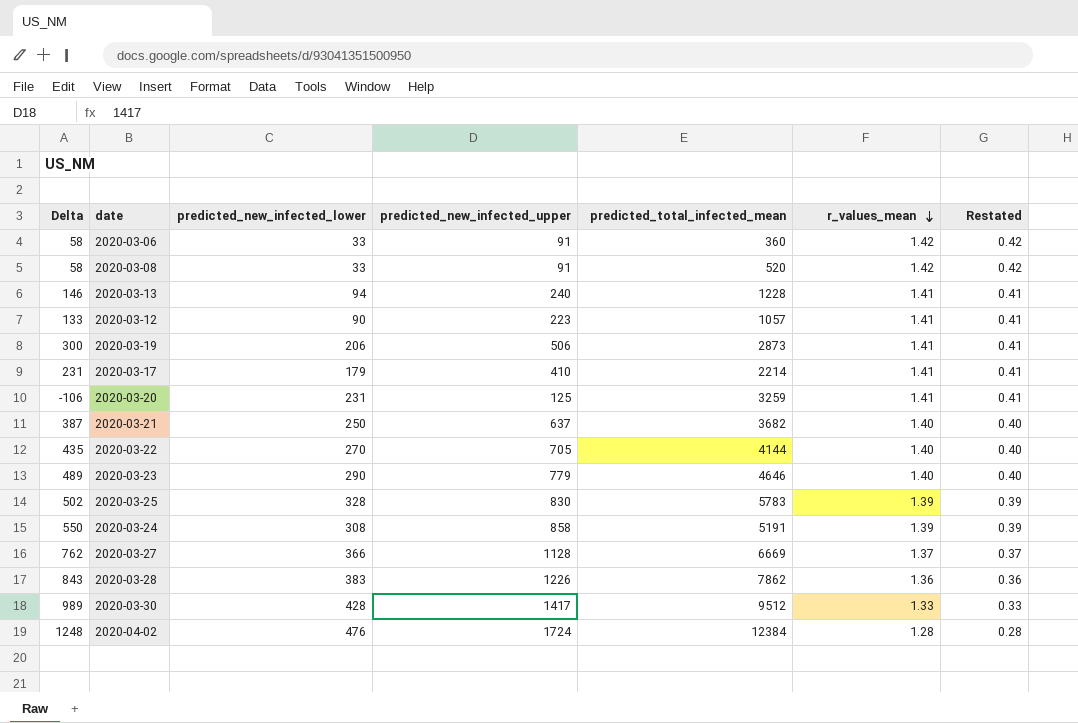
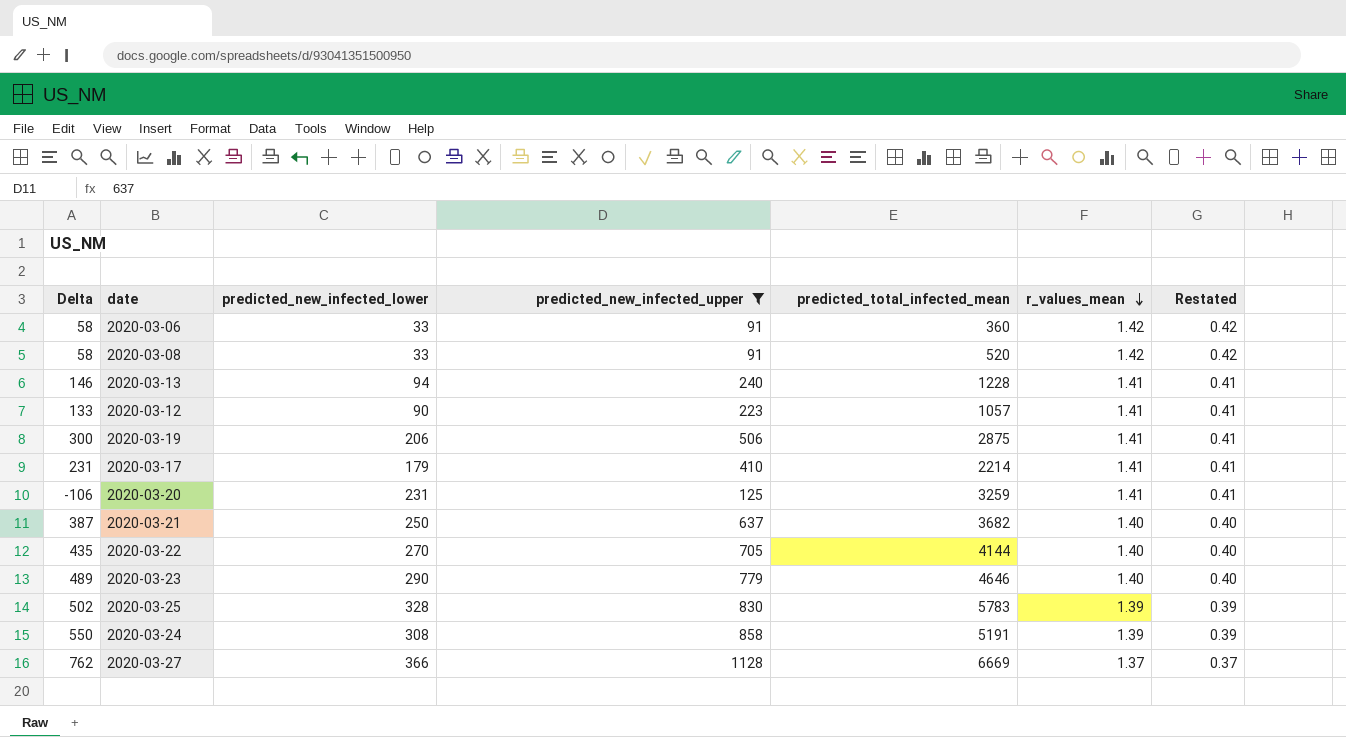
filter: none -> predicted_new_infected_upper <= 1128
2020-03-19 | predicted_total_infected_mean: 2873 -> 2875

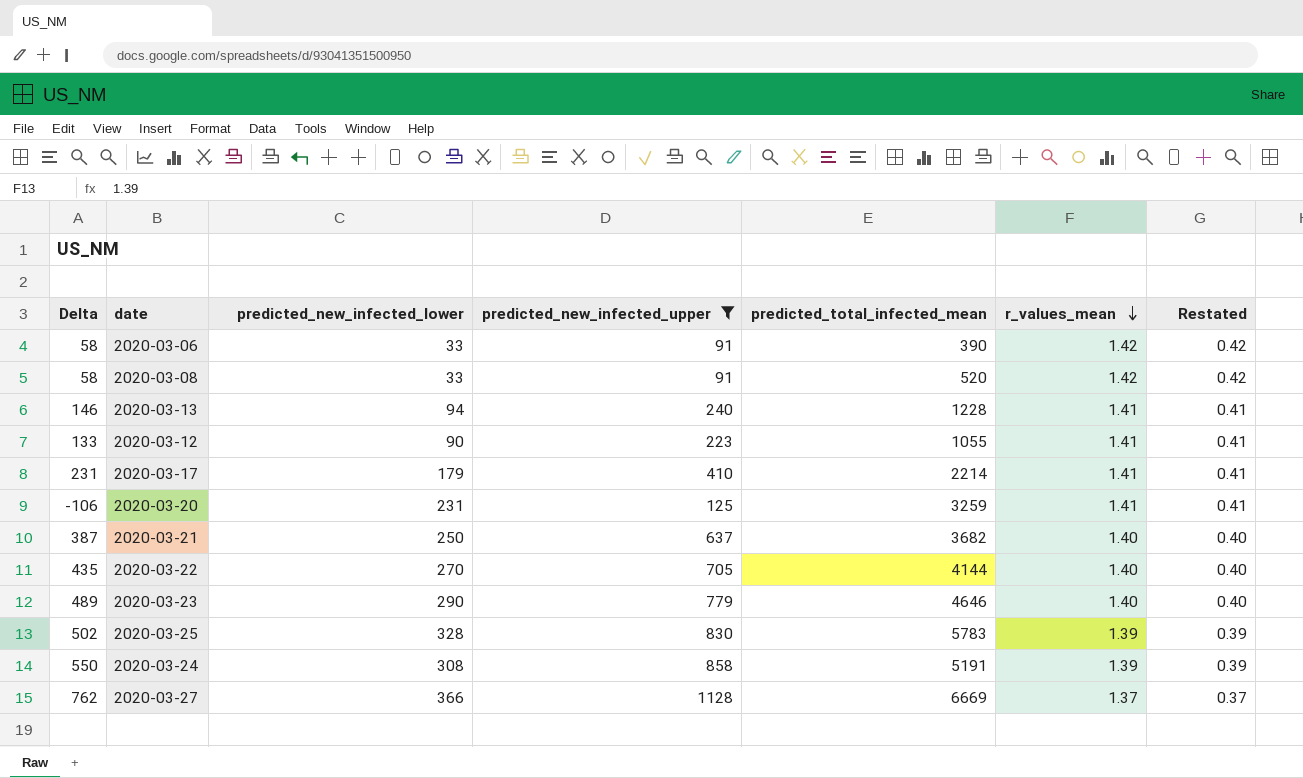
row 2020-03-19: 300 | 206 | 506 | 2875 | 1.41 | 0.41 -> none
2020-03-06 | predicted_total_infected_mean: 360 -> 390
2020-03-12 | predicted_total_infected_mean: 1057 -> 1055

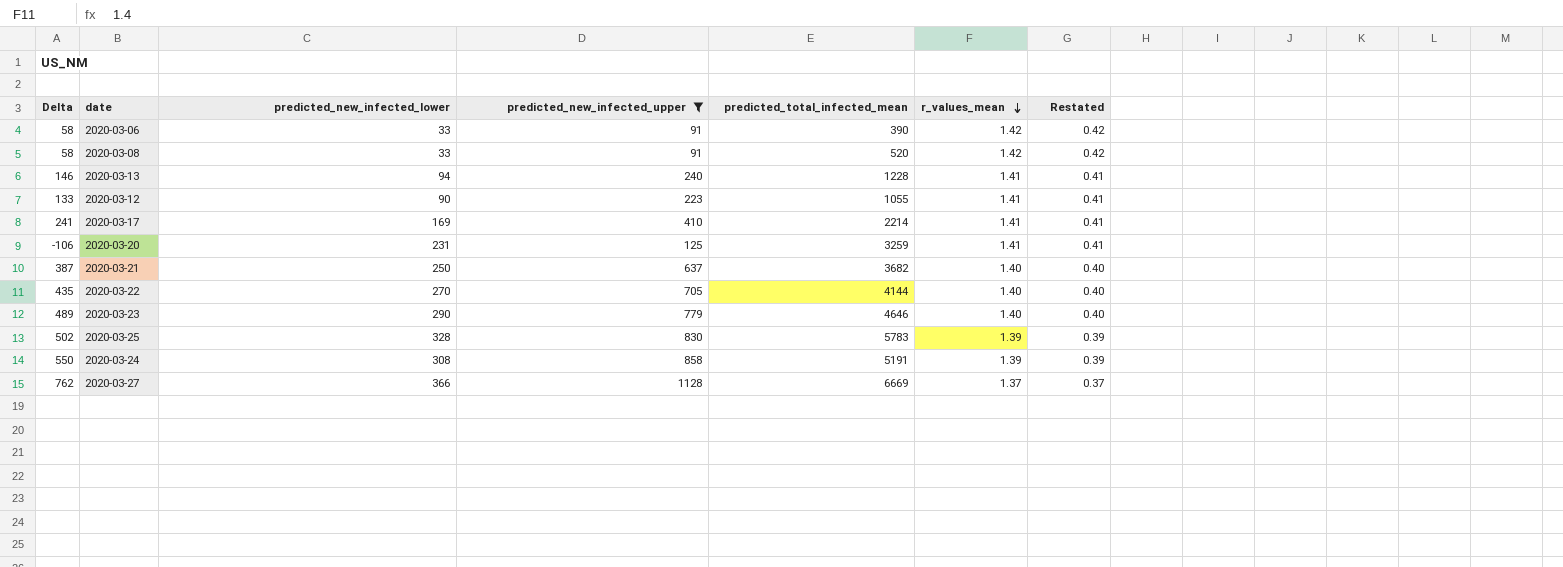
2020-03-17 | Delta: 231 -> 241
2020-03-17 | predicted_new_infected_lower: 179 -> 169

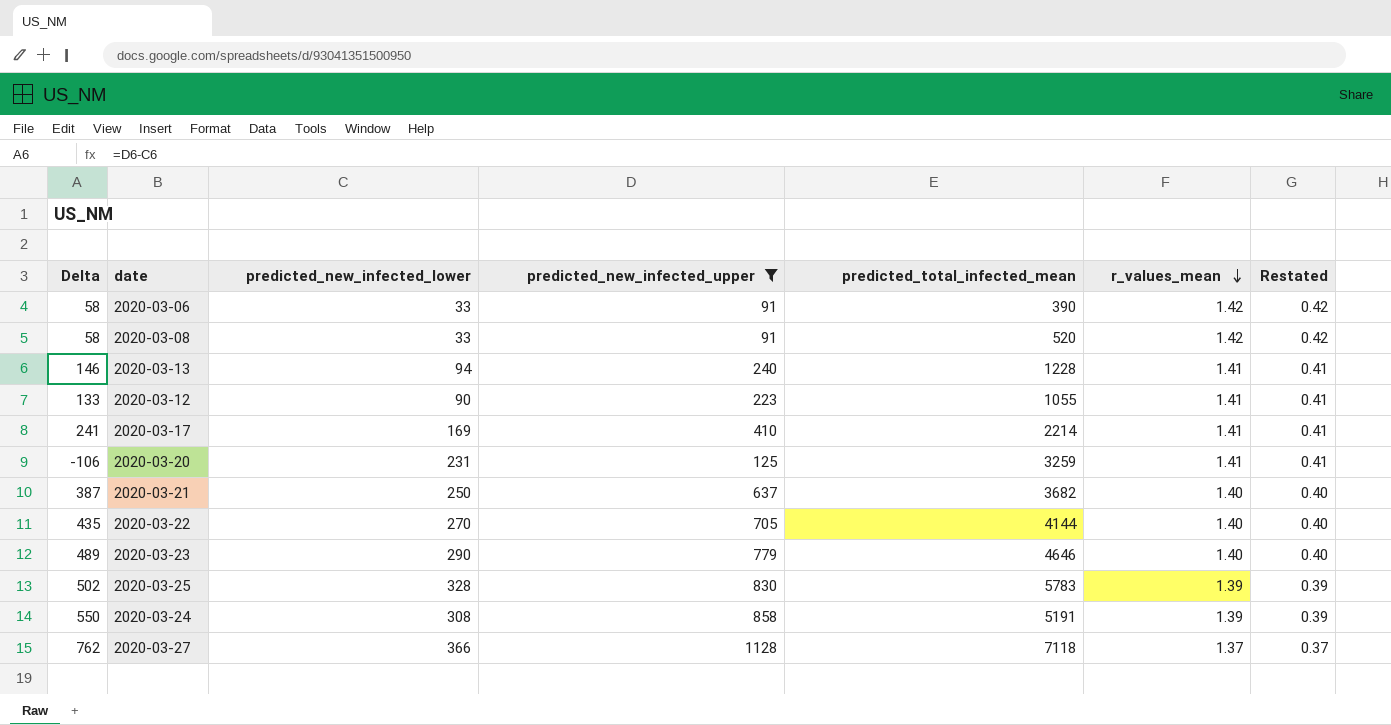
2020-03-27 | predicted_total_infected_mean: 6669 -> 7118

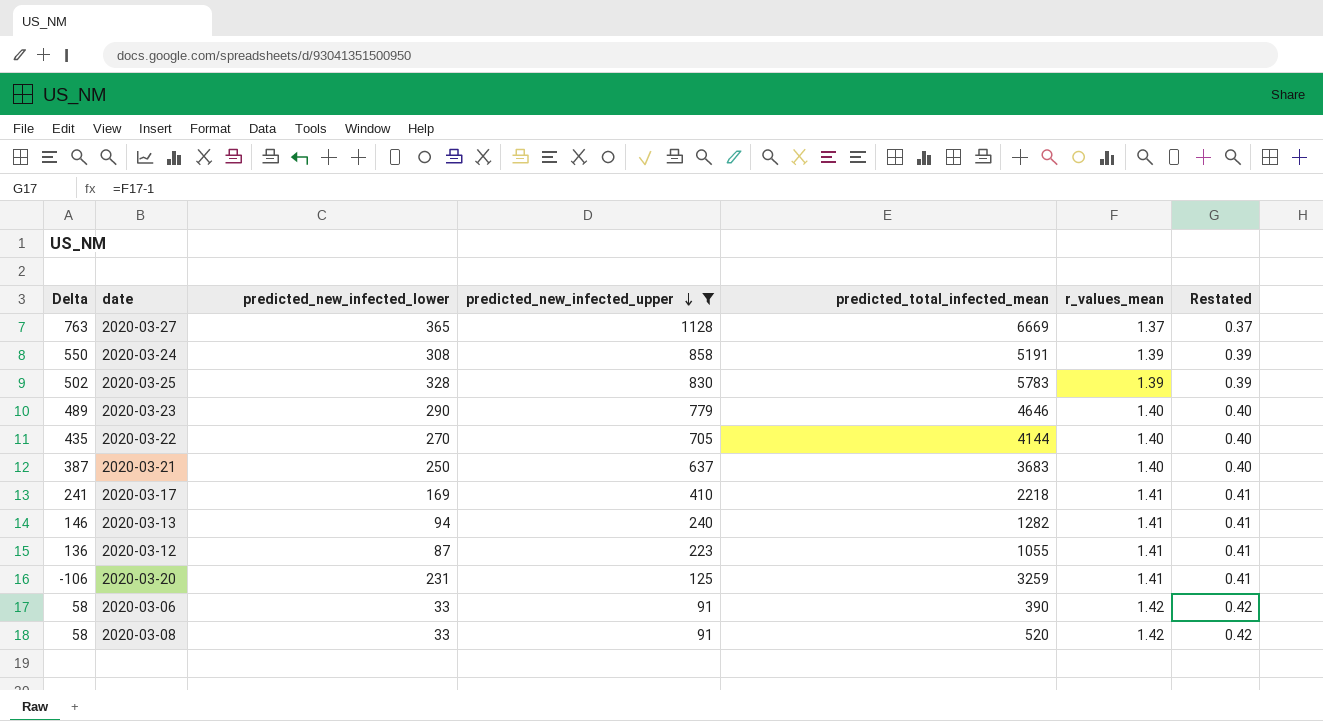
row order: r_values_mean descending -> predicted_new_infected_upper descending
2020-03-27 | Delta: 762 -> 763
2020-03-27 | predicted_new_infected_lower: 366 -> 365
2020-03-27 | predicted_total_infected_mean: 7118 -> 6669
2020-03-21 | predicted_total_infected_mean: 3682 -> 3683
2020-03-17 | predicted_total_infected_mean: 2214 -> 2218
2020-03-13 | predicted_total_infected_mean: 1228 -> 1282
2020-03-12 | Delta: 133 -> 136
2020-03-12 | predicted_new_infected_lower: 90 -> 87

